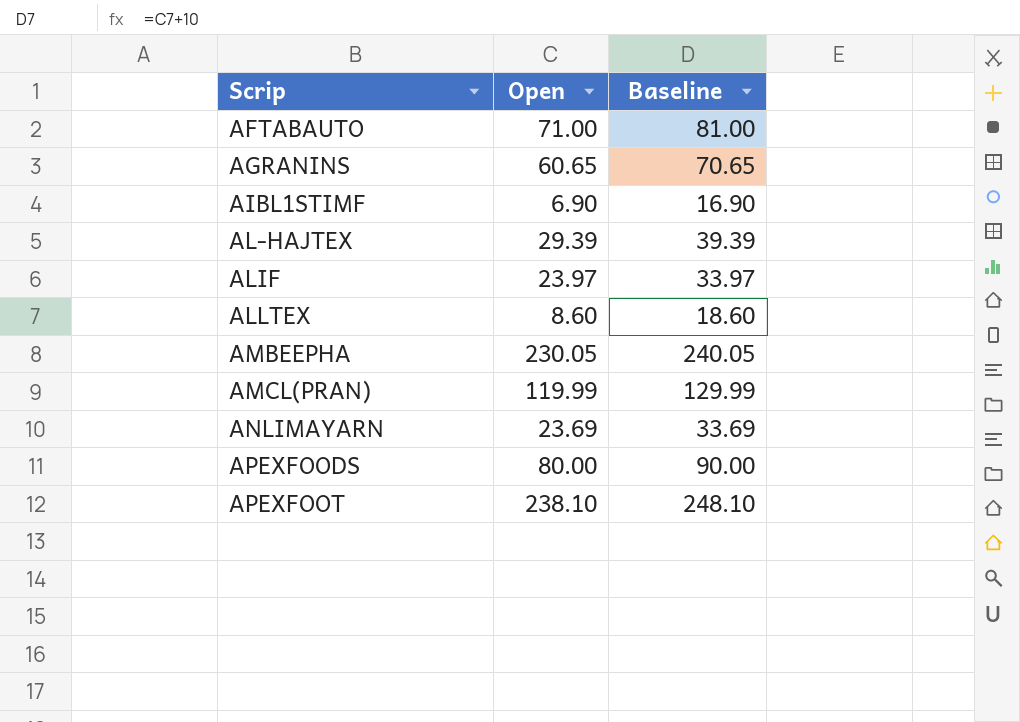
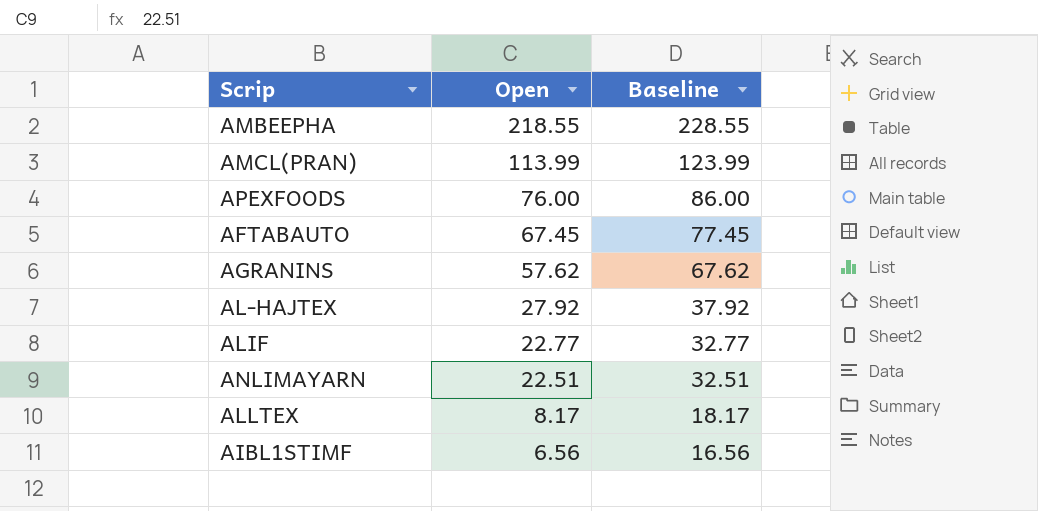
row order: Scrip ascending -> Open descending
row APEXFOOT: 238.10 | 248.10 -> none
AMBEEPHA | Open: 230.05 -> 218.55
AMBEEPHA | Baseline: 240.05 -> 228.55
AMCL(PRAN) | Open: 119.99 -> 113.99
AMCL(PRAN) | Baseline: 129.99 -> 123.99
APEXFOODS | Open: 80.00 -> 76.00
APEXFOODS | Baseline: 90.00 -> 86.00
AFTABAUTO | Open: 71.00 -> 67.45
AFTABAUTO | Baseline: 81.00 -> 77.45
AGRANINS | Open: 60.65 -> 57.62
AGRANINS | Baseline: 70.65 -> 67.62
AL-HAJTEX | Open: 29.39 -> 27.92
AL-HAJTEX | Baseline: 39.39 -> 37.92
ALIF | Open: 23.97 -> 22.77
ALIF | Baseline: 33.97 -> 32.77
ANLIMAYARN | Open: 23.69 -> 22.51
ANLIMAYARN | Baseline: 33.69 -> 32.51
ALLTEX | Open: 8.60 -> 8.17
ALLTEX | Baseline: 18.60 -> 18.17
AIBL1STIMF | Open: 6.90 -> 6.56
AIBL1STIMF | Baseline: 16.90 -> 16.56

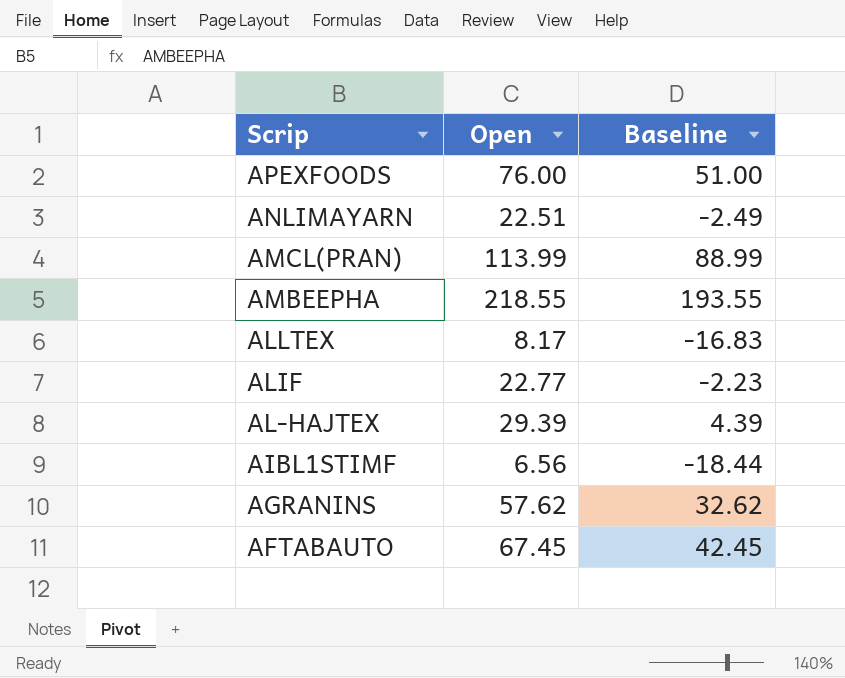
row order: Open descending -> Scrip descending
column Baseline | formula: [Open] + 10 -> [Open] - 25
AL-HAJTEX | Open: 27.92 -> 29.39

